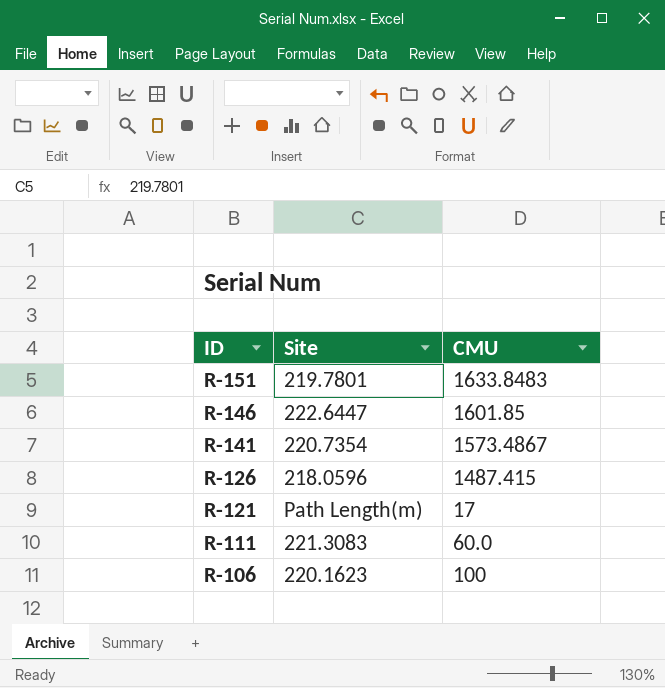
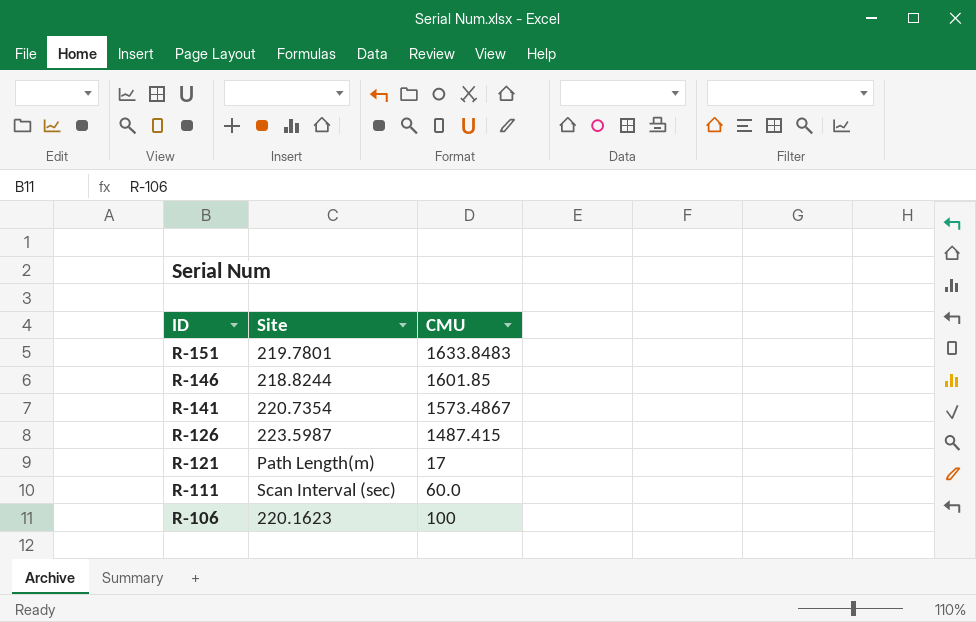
R-146 | Site: 222.6447 -> 218.8244
R-126 | Site: 218.0596 -> 223.5987
R-111 | Site: 221.3083 -> Scan Interval (sec)

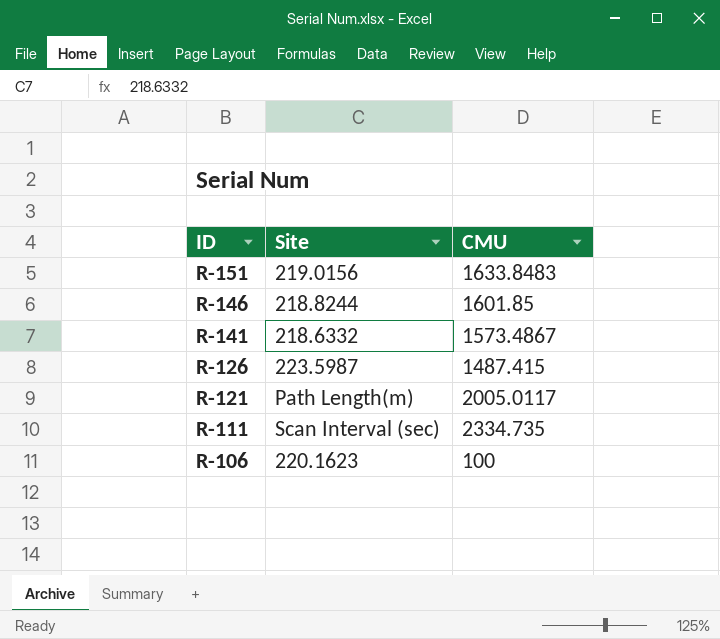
R-151 | Site: 219.7801 -> 219.0156
R-141 | Site: 220.7354 -> 218.6332
R-121 | CMU: 17 -> 2005.0117
R-111 | CMU: 60.0 -> 2334.735

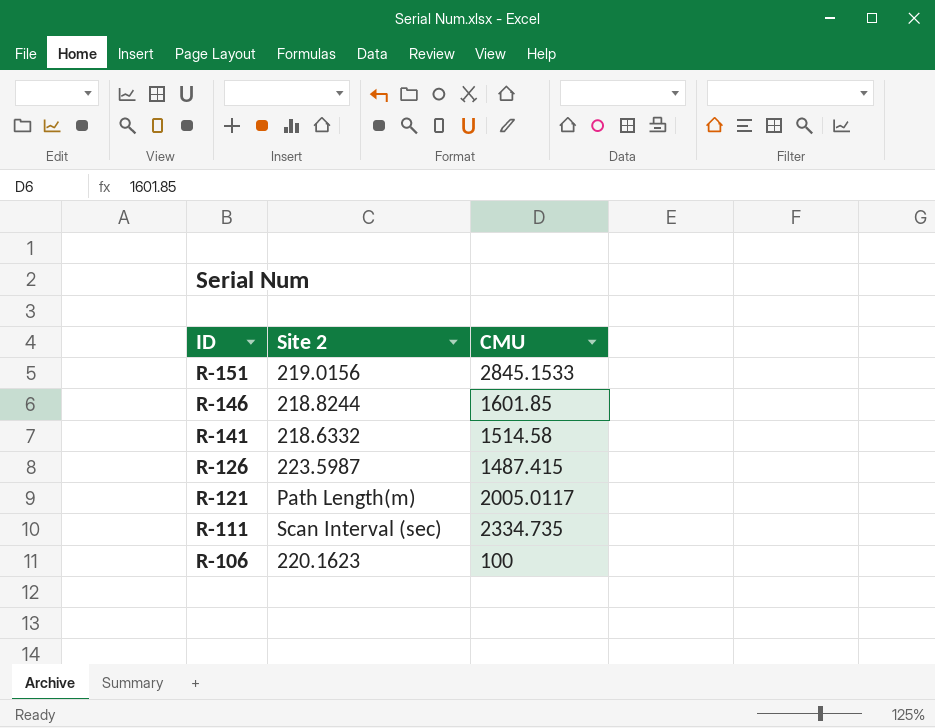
column name: Site -> Site 2
R-151 | CMU: 1633.8483 -> 2845.1533
R-141 | CMU: 1573.4867 -> 1514.58

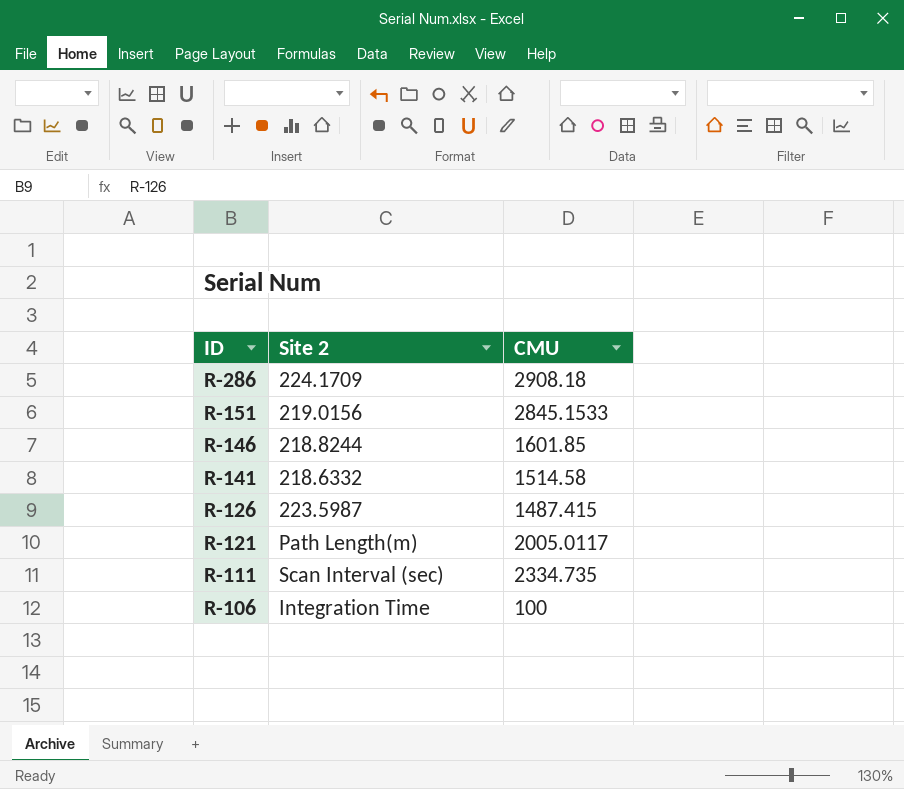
row R-286: none -> 224.1709 | 2908.18
R-106 | Site 2: 220.1623 -> Integration Time

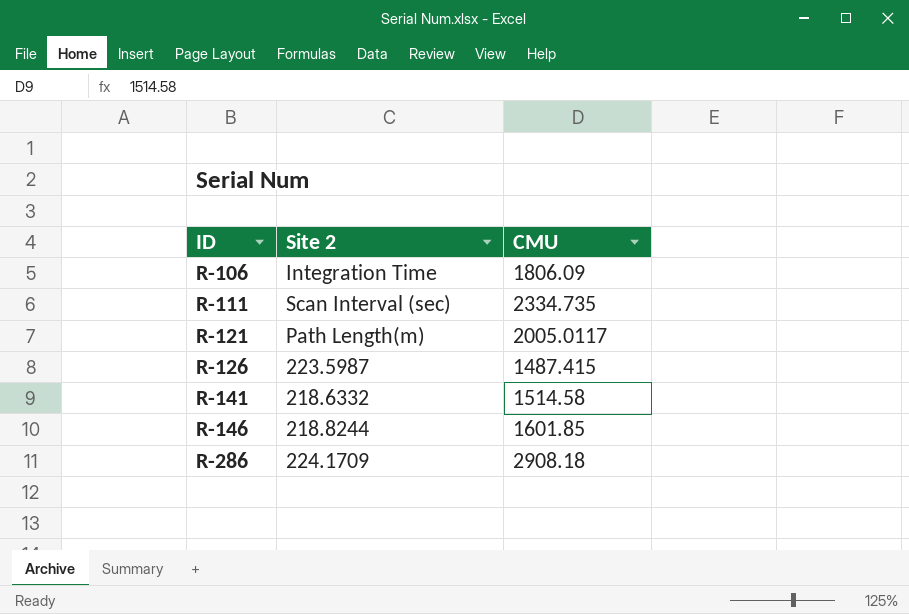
row order: ID descending -> ID ascending
row R-151: 219.0156 | 2845.1533 -> none
R-106 | CMU: 100 -> 1806.09

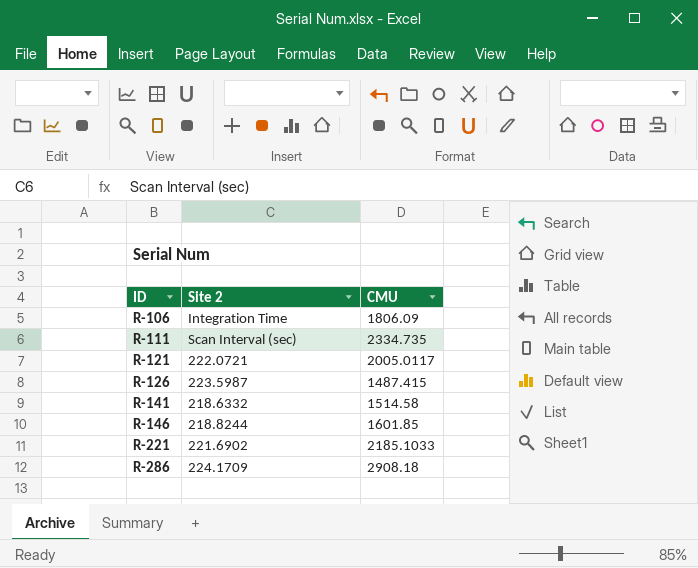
R-121 | Site 2: Path Length(m) -> 222.0721
row R-221: none -> 221.6902 | 2185.1033

